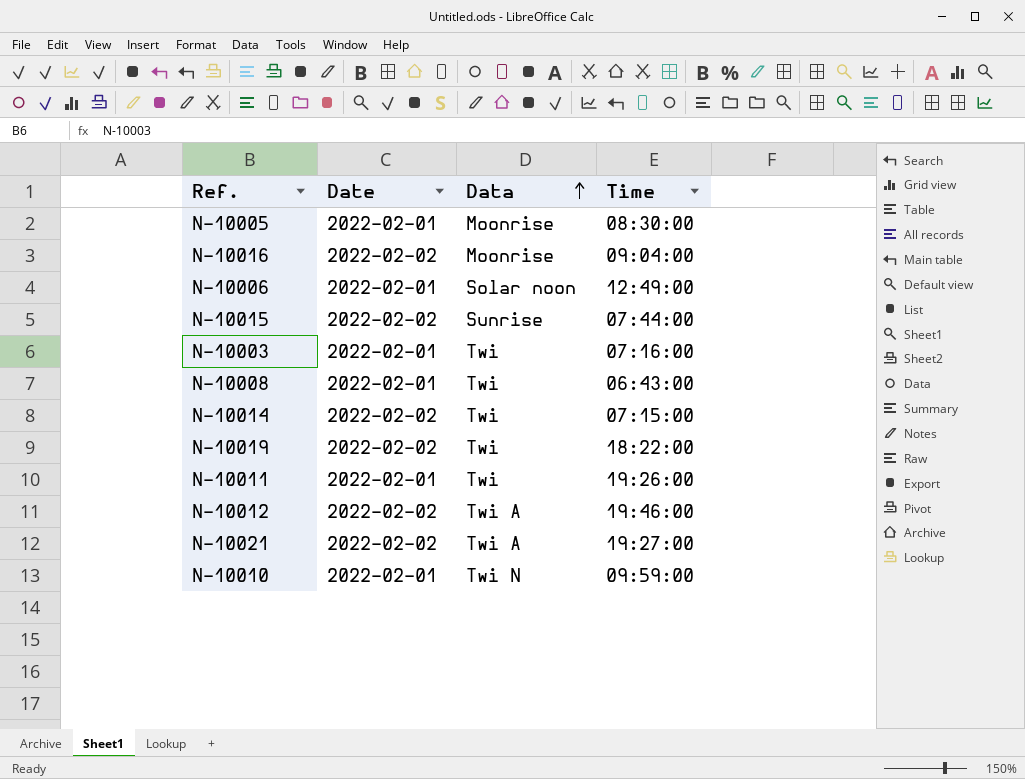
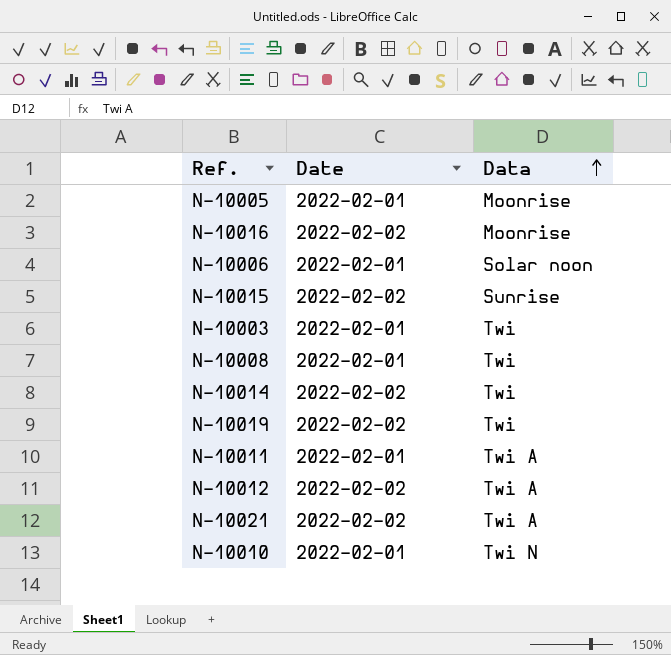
column Time | position: 4 -> none
N-10011 | Data: Twi -> Twi A

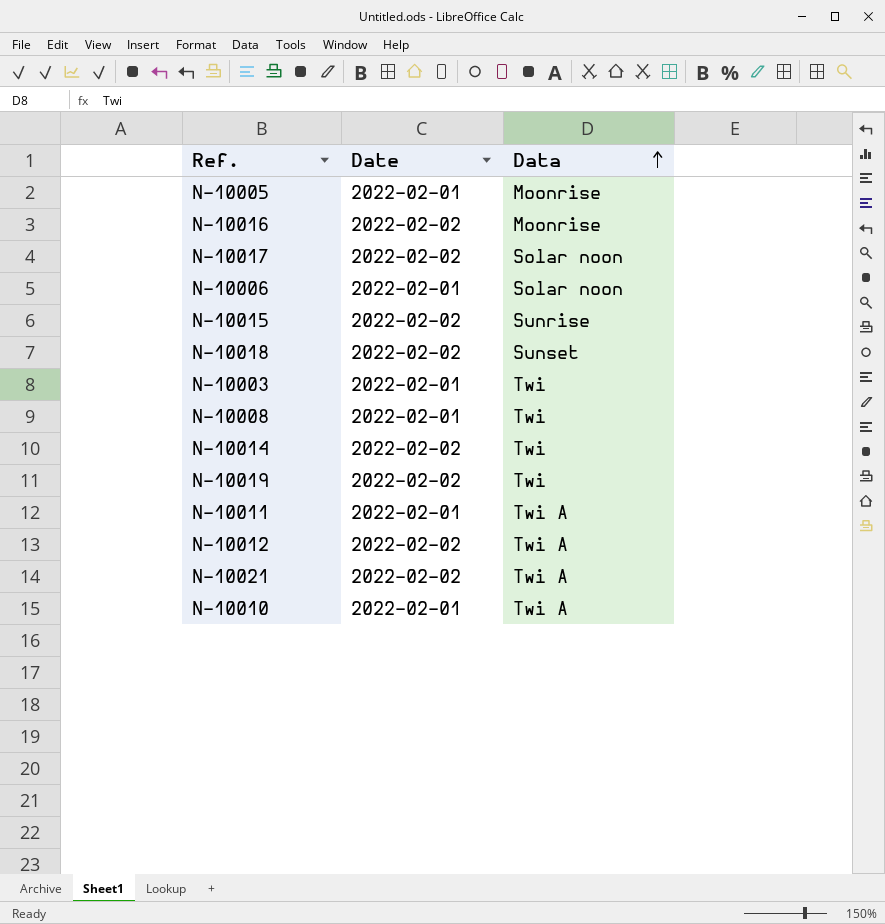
row N-10017: none -> 2022-02-02 | Solar noon
row N-10018: none -> 2022-02-02 | Sunset
N-10010 | Data: Twi N -> Twi A

